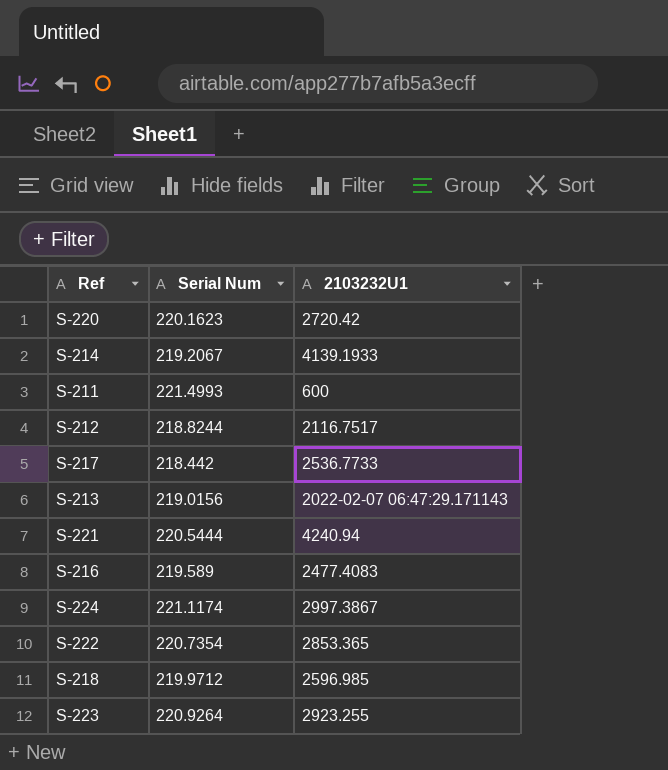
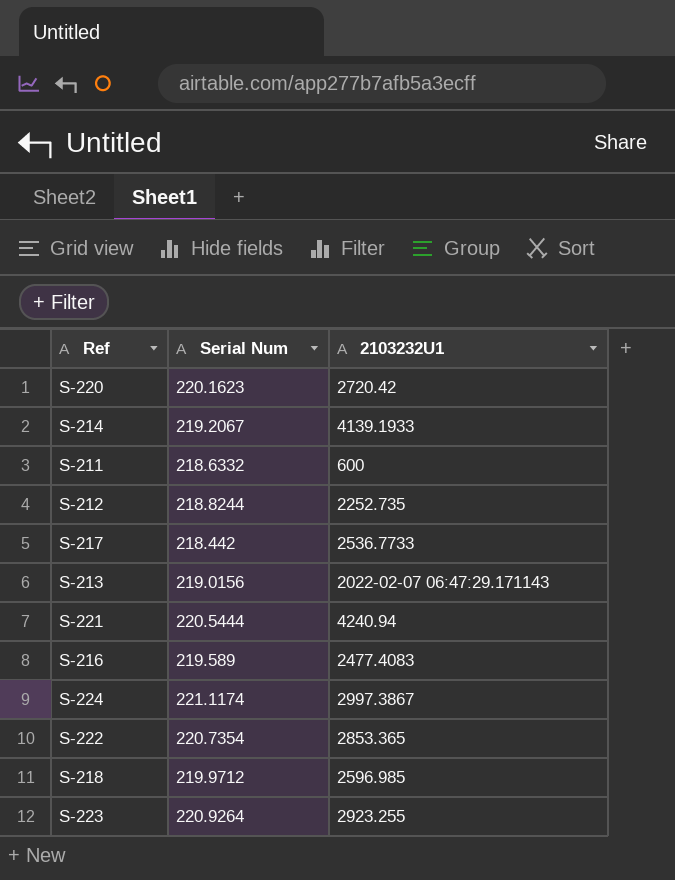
S-211 | Serial Num: 221.4993 -> 218.6332
S-212 | 2103232U1: 2116.7517 -> 2252.735

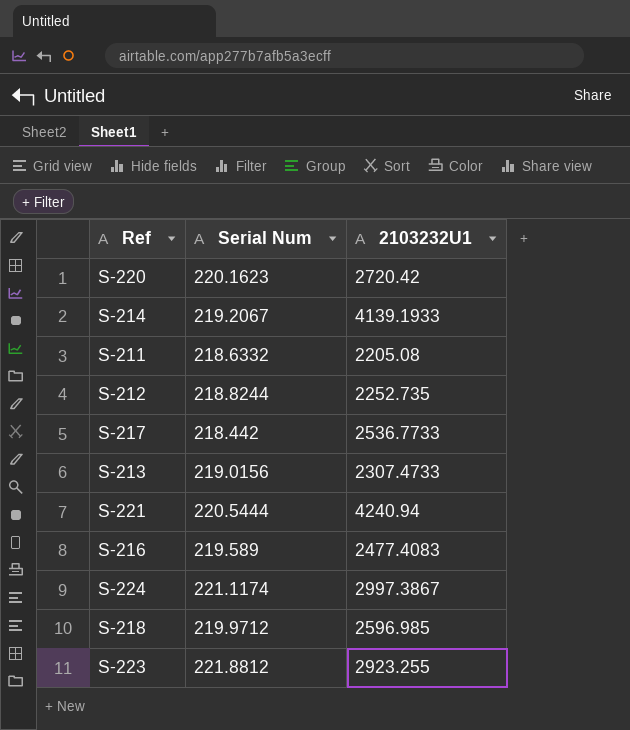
row S-222: 220.7354 | 2853.365 -> none
S-211 | 2103232U1: 600 -> 2205.08
S-213 | 2103232U1: 2022-02-07 06:47:29.171143 -> 2307.4733
S-223 | Serial Num: 220.9264 -> 221.8812

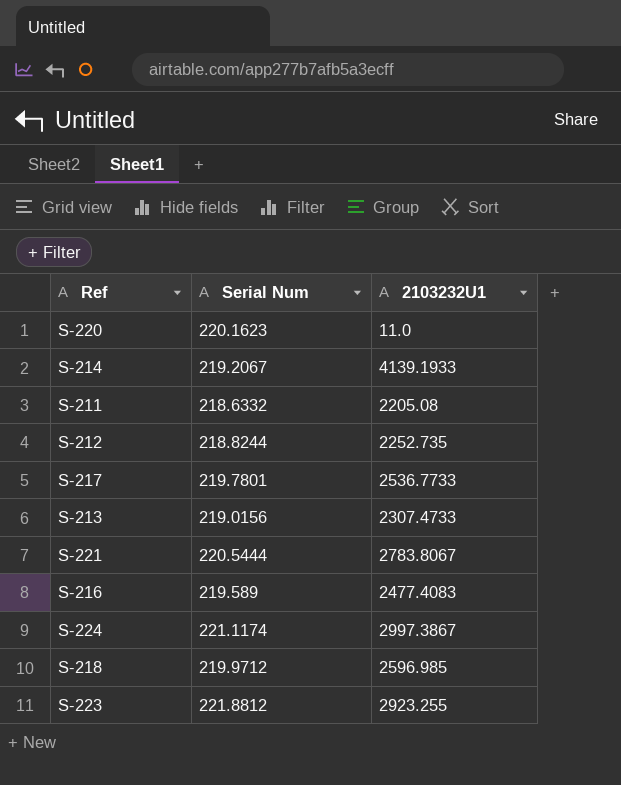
S-220 | 2103232U1: 2720.42 -> 11.0
S-217 | Serial Num: 218.442 -> 219.7801
S-221 | 2103232U1: 4240.94 -> 2783.8067

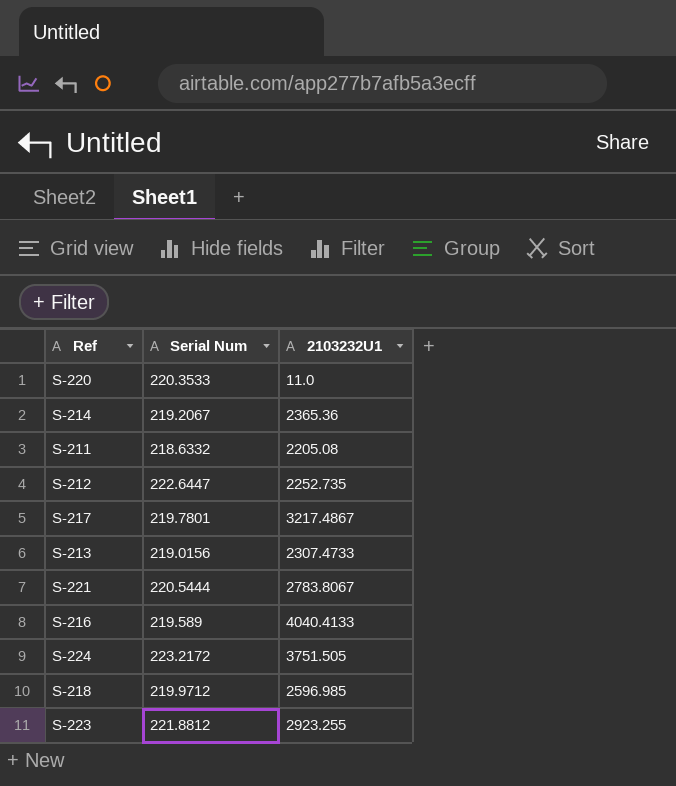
S-220 | Serial Num: 220.1623 -> 220.3533
S-214 | 2103232U1: 4139.1933 -> 2365.36
S-212 | Serial Num: 218.8244 -> 222.6447
S-217 | 2103232U1: 2536.7733 -> 3217.4867
S-216 | 2103232U1: 2477.4083 -> 4040.4133
S-224 | Serial Num: 221.1174 -> 223.2172
S-224 | 2103232U1: 2997.3867 -> 3751.505

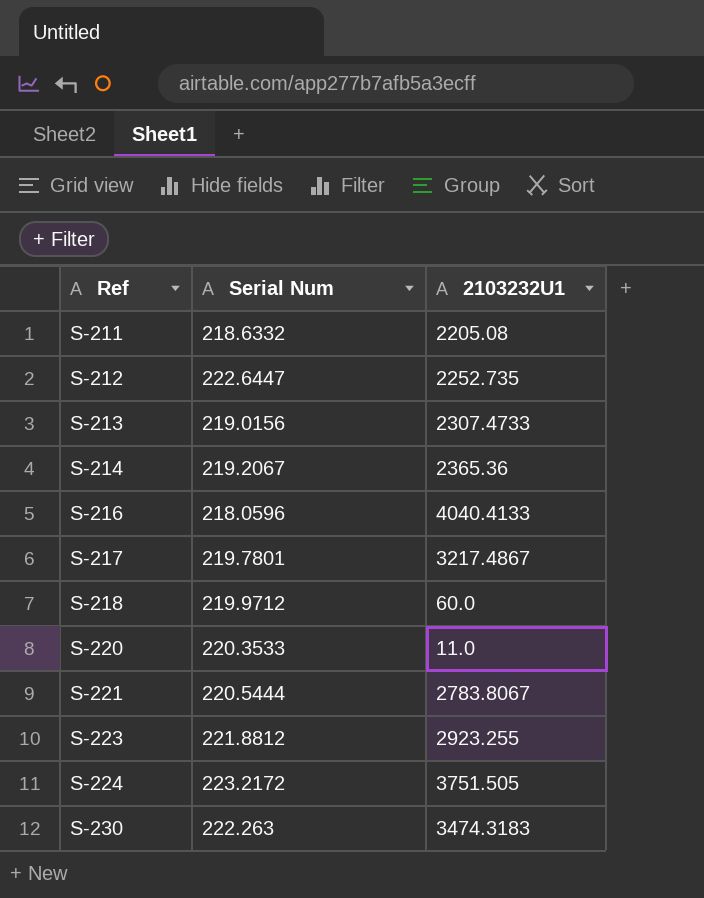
row order: none -> Ref ascending
S-216 | Serial Num: 219.589 -> 218.0596
S-218 | 2103232U1: 2596.985 -> 60.0
row S-230: none -> 222.263 | 3474.3183

